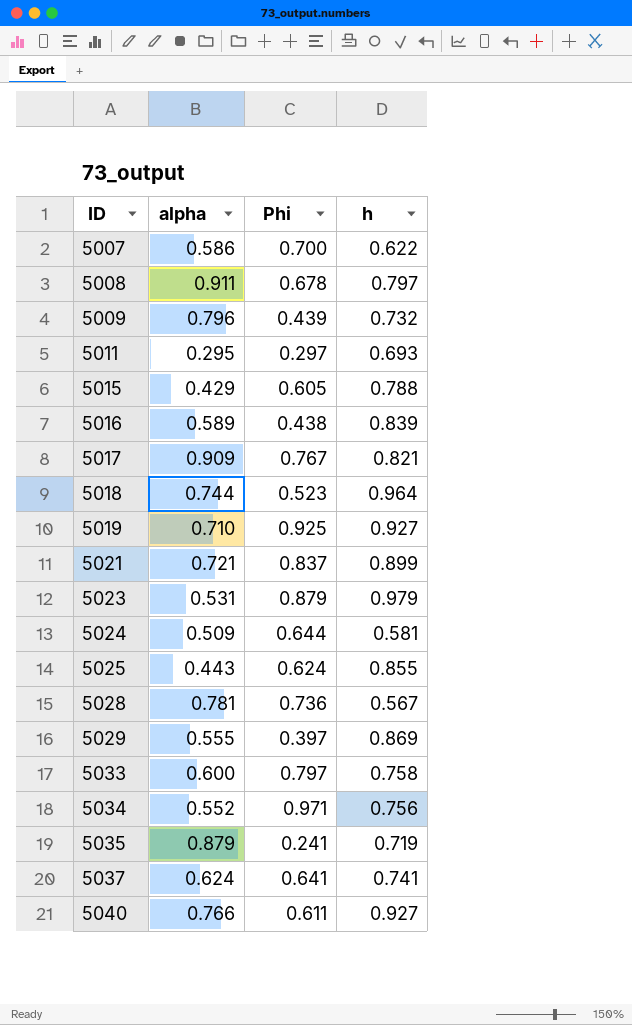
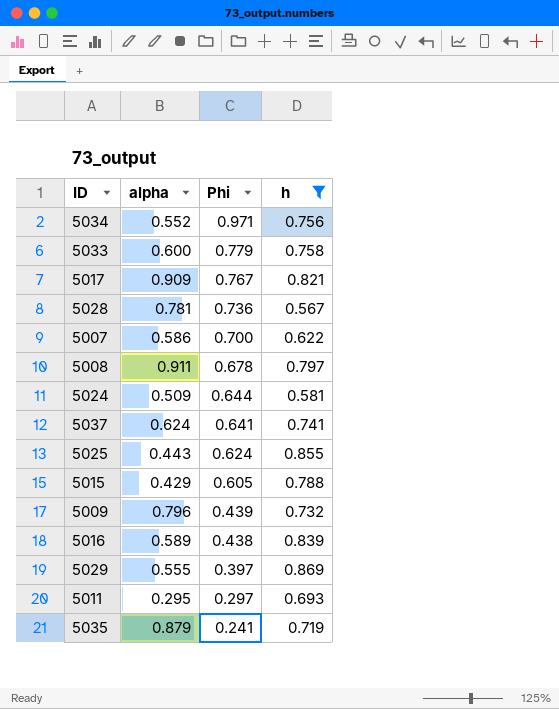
filter: none -> h <= 0.869
row order: ID ascending -> Phi descending
5033 | Phi: 0.797 -> 0.779

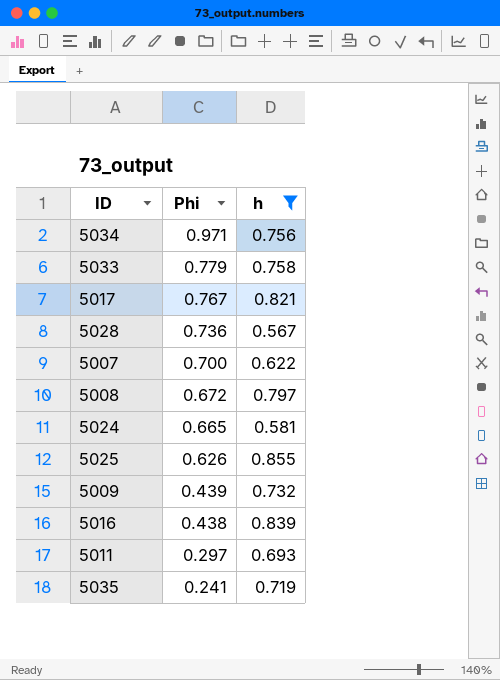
column alpha | position: 2 -> none
row 5037: 0.624 | 0.641 | 0.741 -> none
row 5015: 0.429 | 0.605 | 0.788 -> none
row 5029: 0.555 | 0.397 | 0.869 -> none
5008 | Phi: 0.678 -> 0.672
5024 | Phi: 0.644 -> 0.665
5025 | Phi: 0.624 -> 0.626

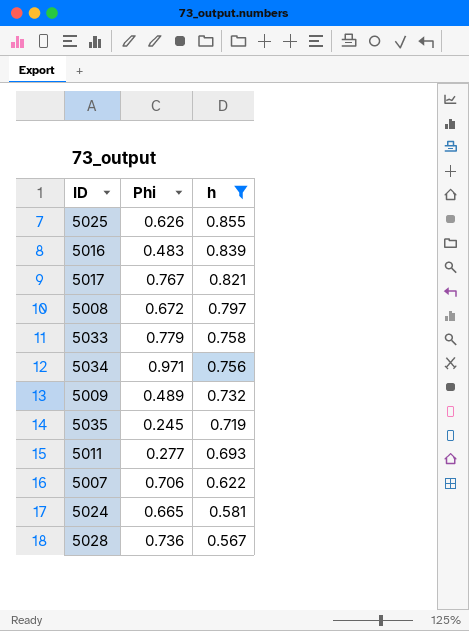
row order: Phi descending -> h descending
5016 | Phi: 0.438 -> 0.483
5009 | Phi: 0.439 -> 0.489
5035 | Phi: 0.241 -> 0.245
5011 | Phi: 0.297 -> 0.277
5007 | Phi: 0.700 -> 0.706

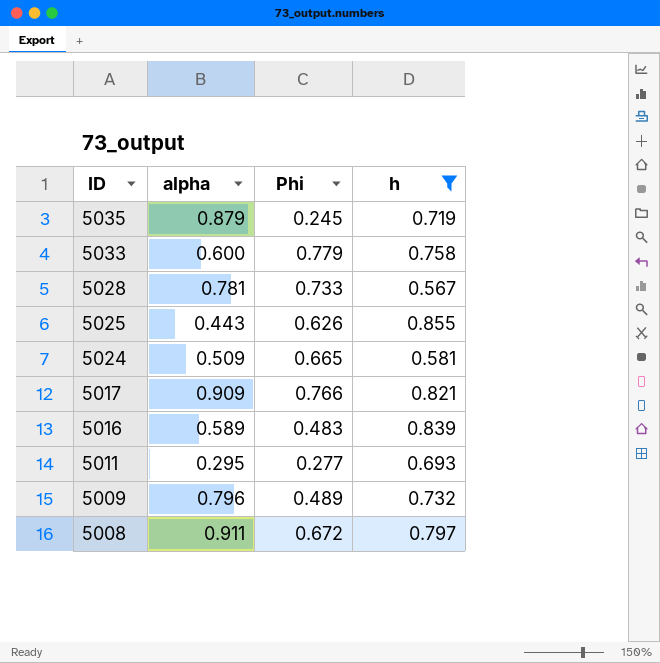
row order: h descending -> ID descending
column alpha | position: none -> 2
row 5034: 0.971 | 0.756 -> none
row 5007: 0.706 | 0.622 -> none
5028 | Phi: 0.736 -> 0.733
5017 | Phi: 0.767 -> 0.766

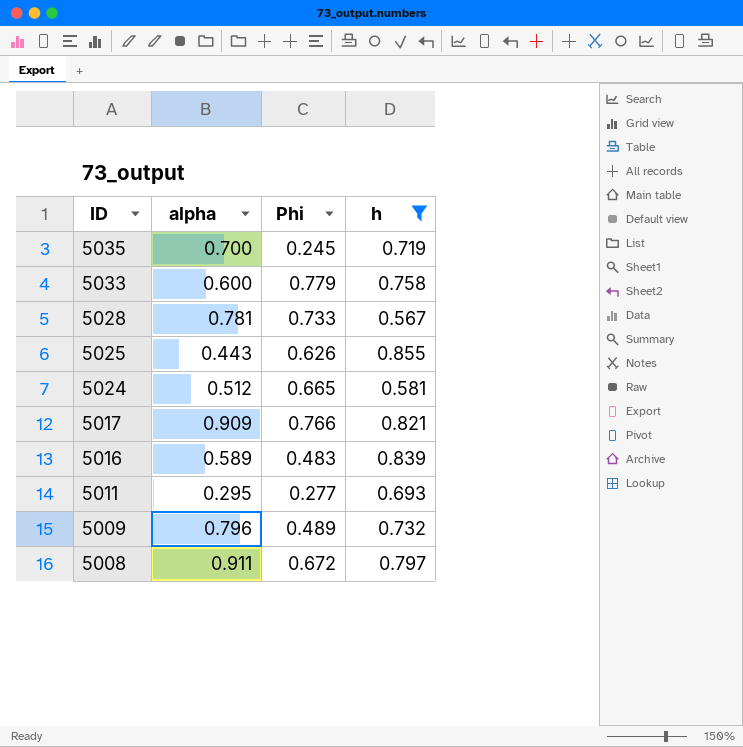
5035 | alpha: 0.879 -> 0.700
5024 | alpha: 0.509 -> 0.512

